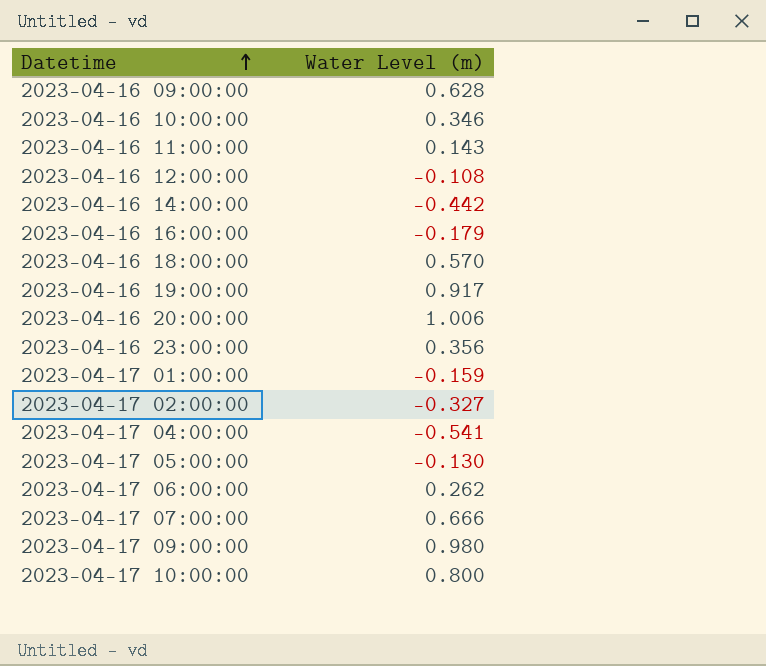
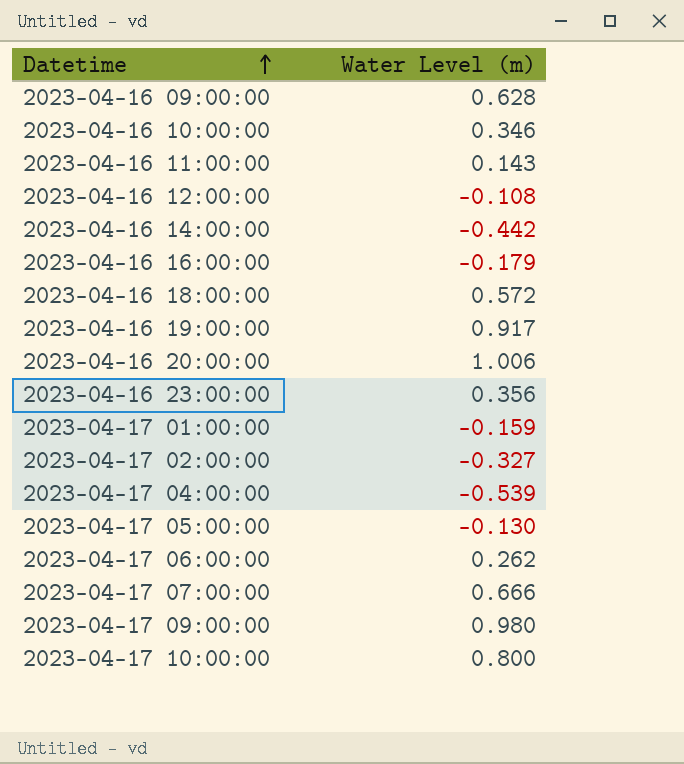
2023-04-16 18:00:00 | Water Level (m): 0.570 -> 0.572
2023-04-17 04:00:00 | Water Level (m): -0.541 -> -0.539

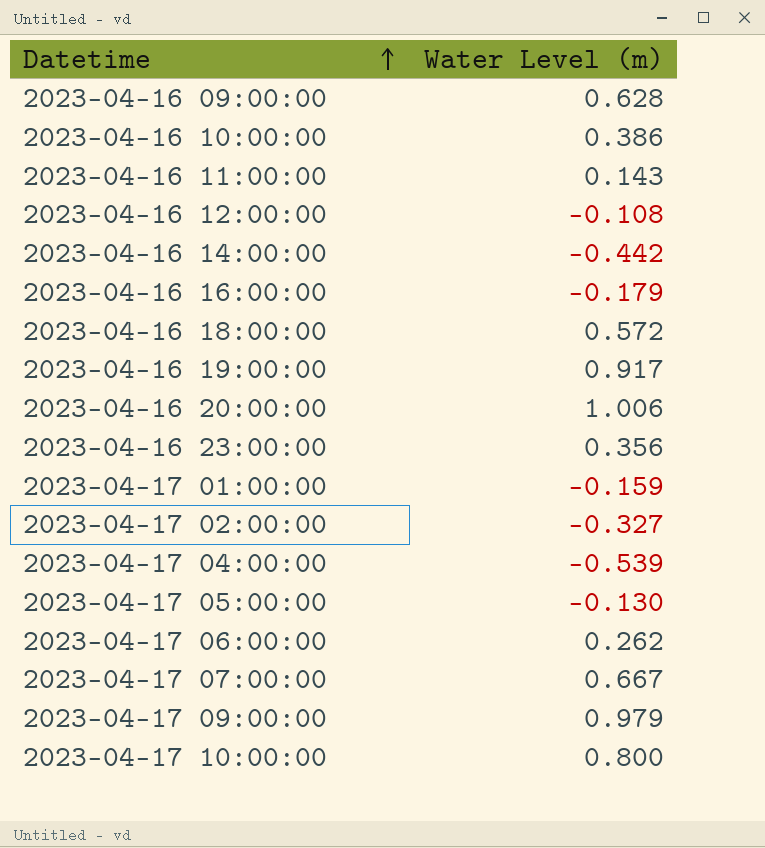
2023-04-16 10:00:00 | Water Level (m): 0.346 -> 0.386
2023-04-17 07:00:00 | Water Level (m): 0.666 -> 0.667
2023-04-17 09:00:00 | Water Level (m): 0.980 -> 0.979

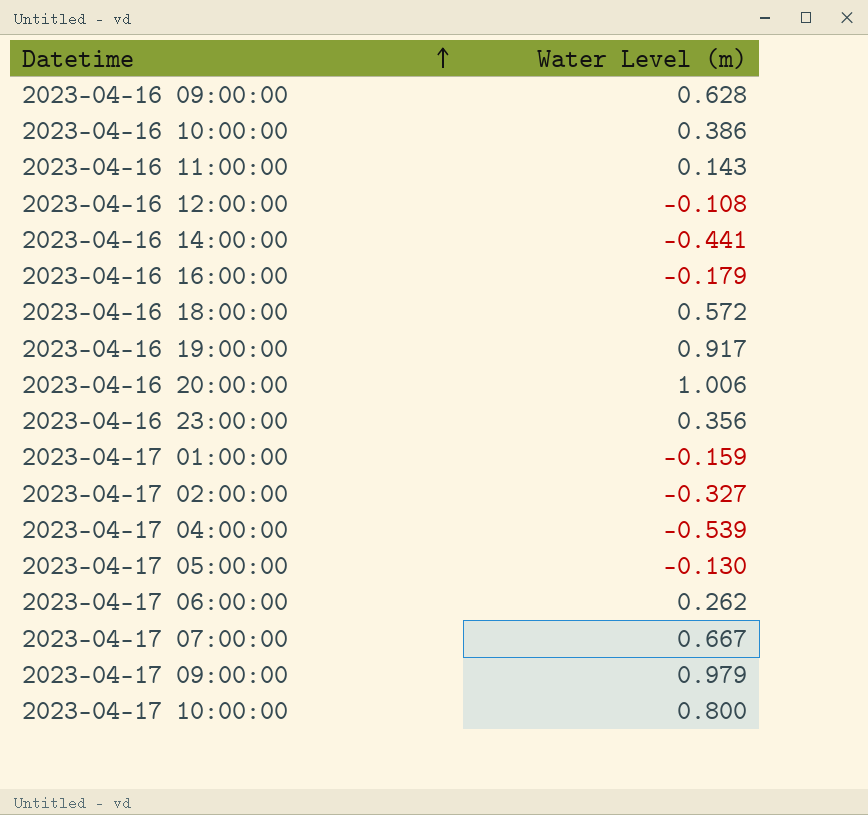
2023-04-16 14:00:00 | Water Level (m): -0.442 -> -0.441

